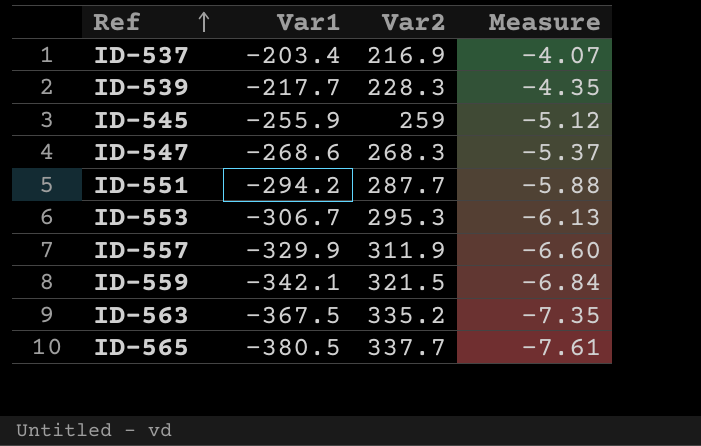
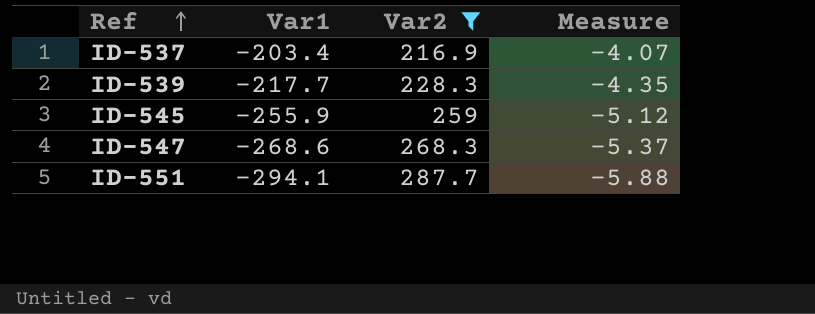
filter: none -> Var2 <= 287.7
ID-551 | Var1: -294.2 -> -294.1

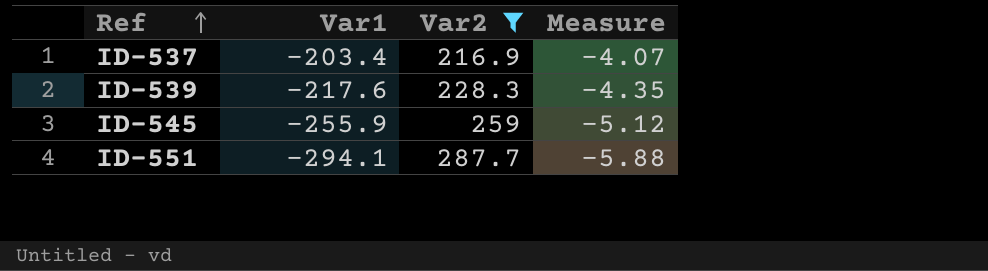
row ID-547: -268.6 | 268.3 | -5.37 -> none
ID-539 | Var1: -217.7 -> -217.6

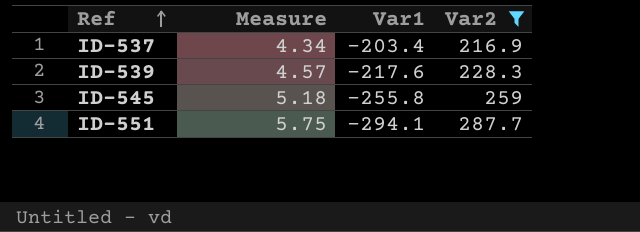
column Measure | formula: [Var1] * 0.02 -> [Var2] * 0.02
column Measure | position: 4 -> 2
ID-545 | Var1: -255.9 -> -255.8

